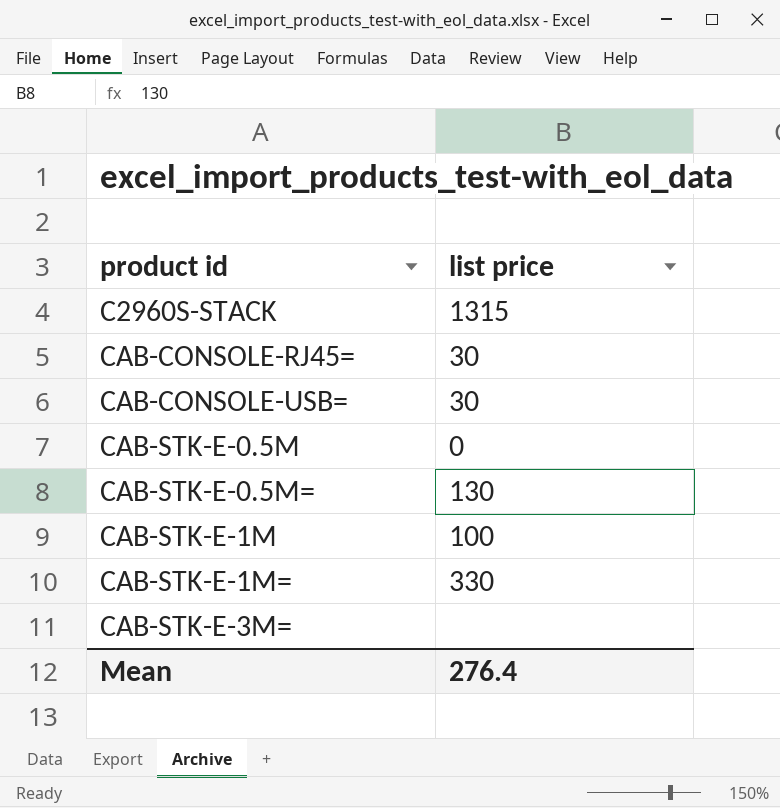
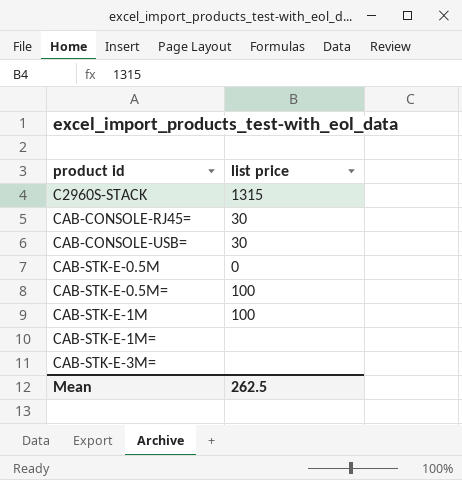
CAB-STK-E-0.5M= | list price: 130 -> 100
CAB-STK-E-1M= | list price: 330 -> none
Mean | list price: 276.4 -> 262.5

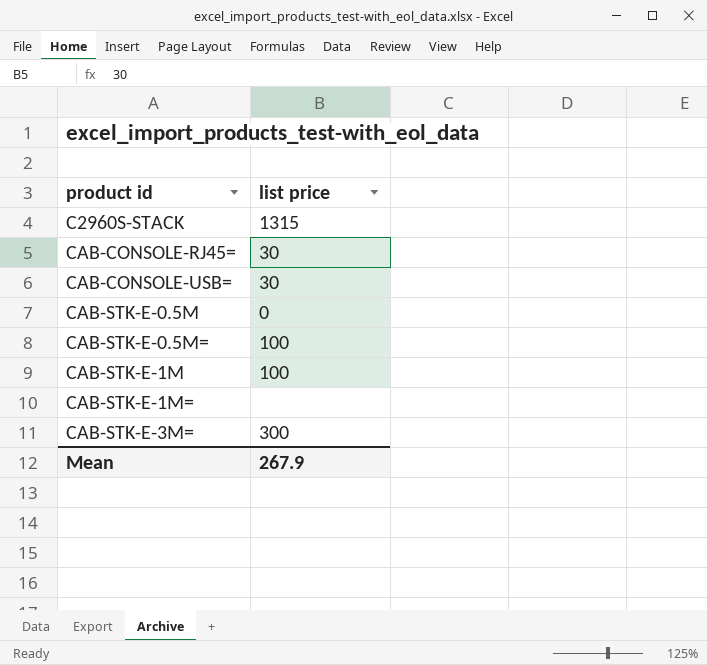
CAB-STK-E-3M= | list price: none -> 300
Mean | list price: 262.5 -> 267.9

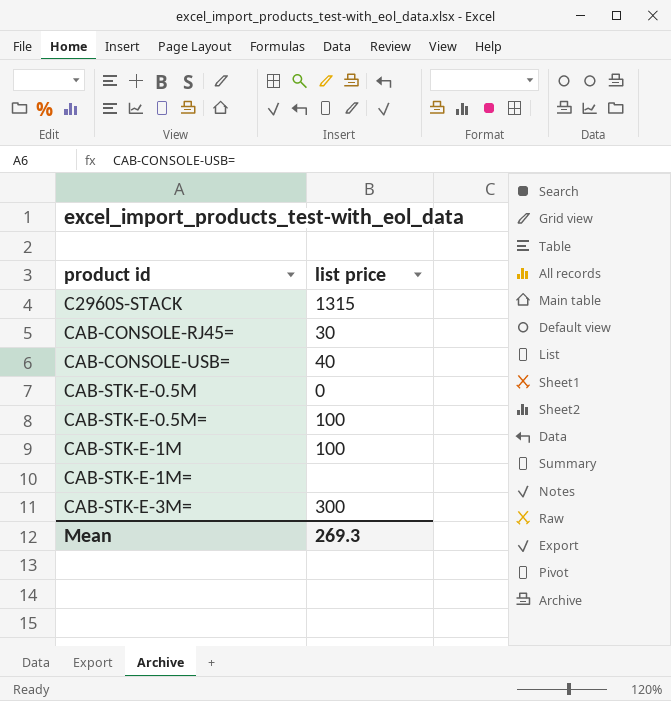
CAB-CONSOLE-USB= | list price: 30 -> 40
Mean | list price: 267.9 -> 269.3

